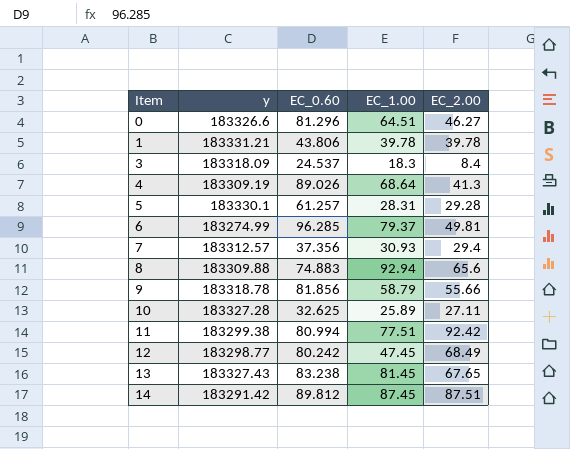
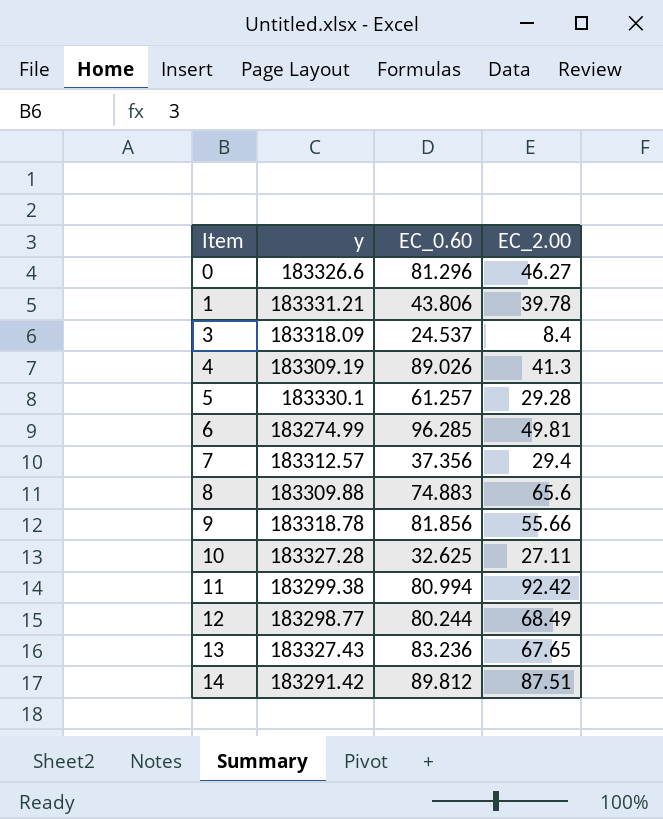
column EC_1.00 | position: 4 -> none
12 | EC_0.60: 80.242 -> 80.244
13 | EC_0.60: 83.238 -> 83.236

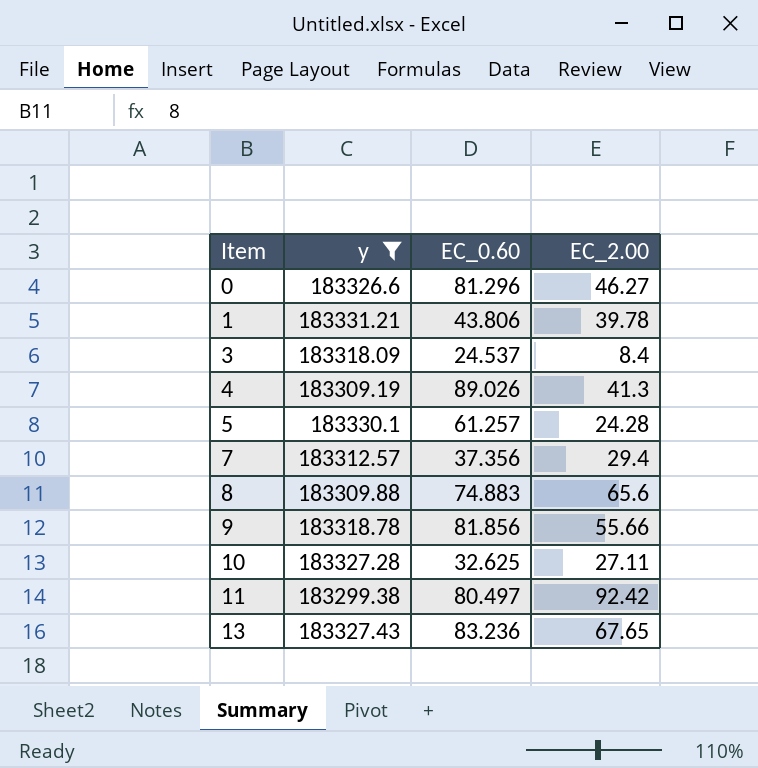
filter: none -> y >= 183299.38
5 | EC_2.00: 29.28 -> 24.28
11 | EC_0.60: 80.994 -> 80.497

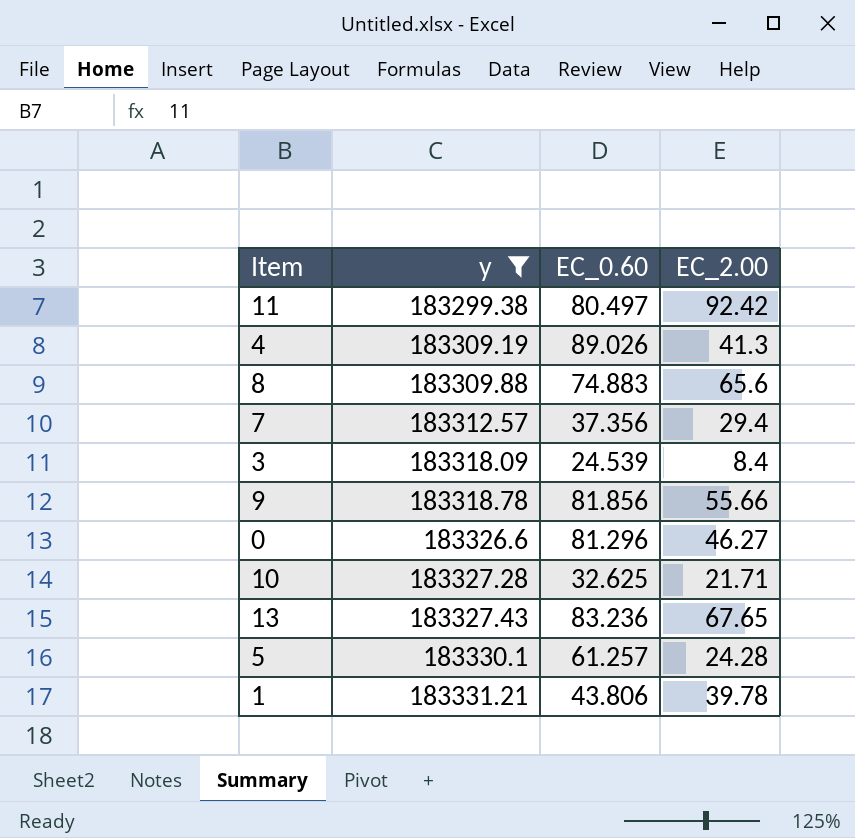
row order: Item ascending -> y ascending
3 | EC_0.60: 24.537 -> 24.539
10 | EC_2.00: 27.11 -> 21.71

